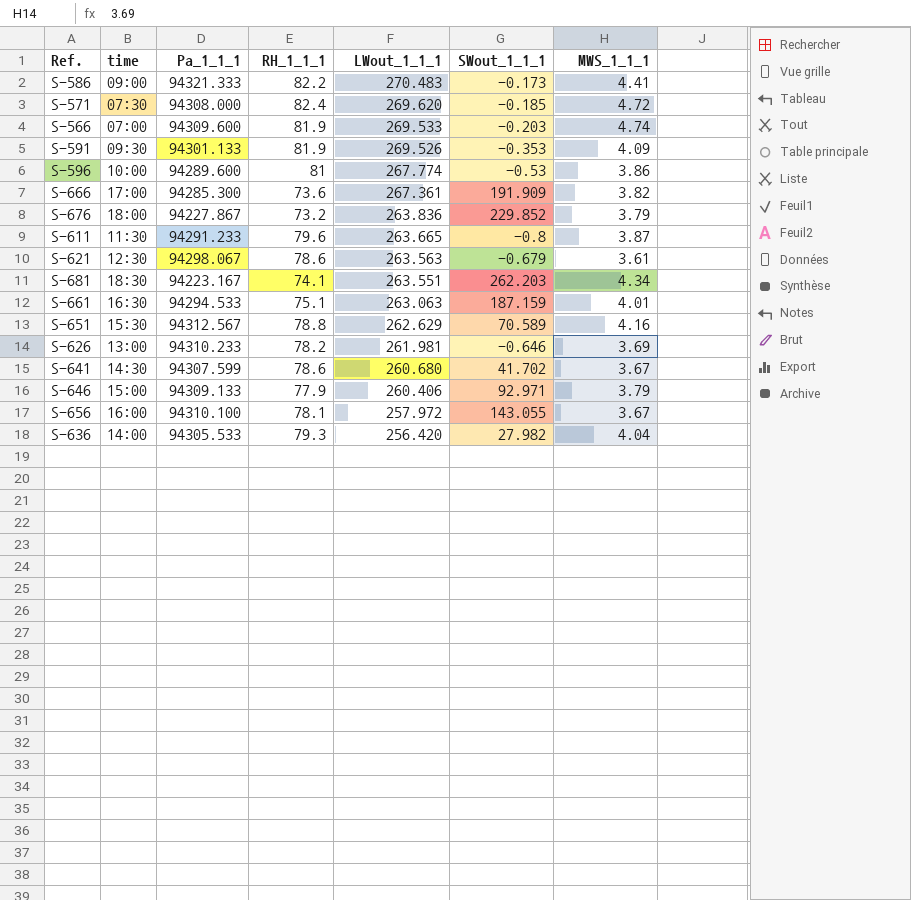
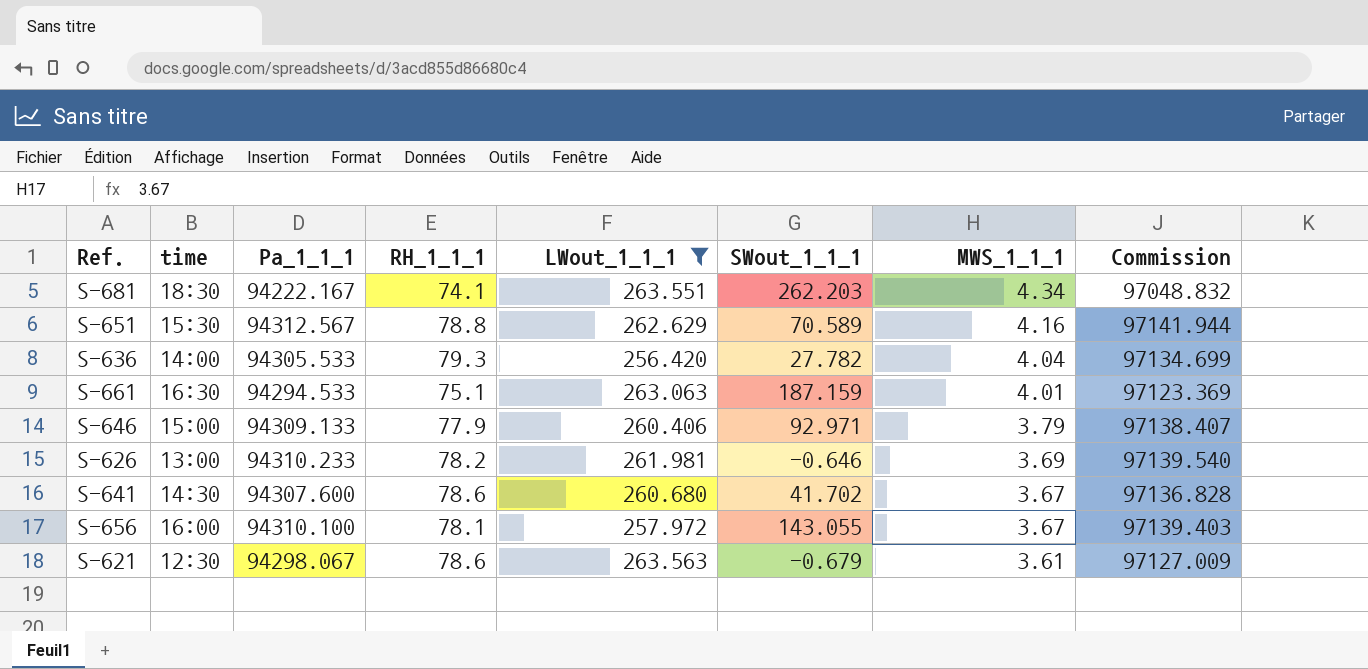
filter: none -> LWout_1_1_1 <= 263.563
row order: LWout_1_1_1 descending -> MWS_1_1_1 descending
column Commission | formula: none -> [Pa_1_1_1] * 1.03
S-681 | Pa_1_1_1: 94223.167 -> 94222.167
S-636 | SWout_1_1_1: 27.982 -> 27.782
S-641 | Pa_1_1_1: 94307.599 -> 94307.600

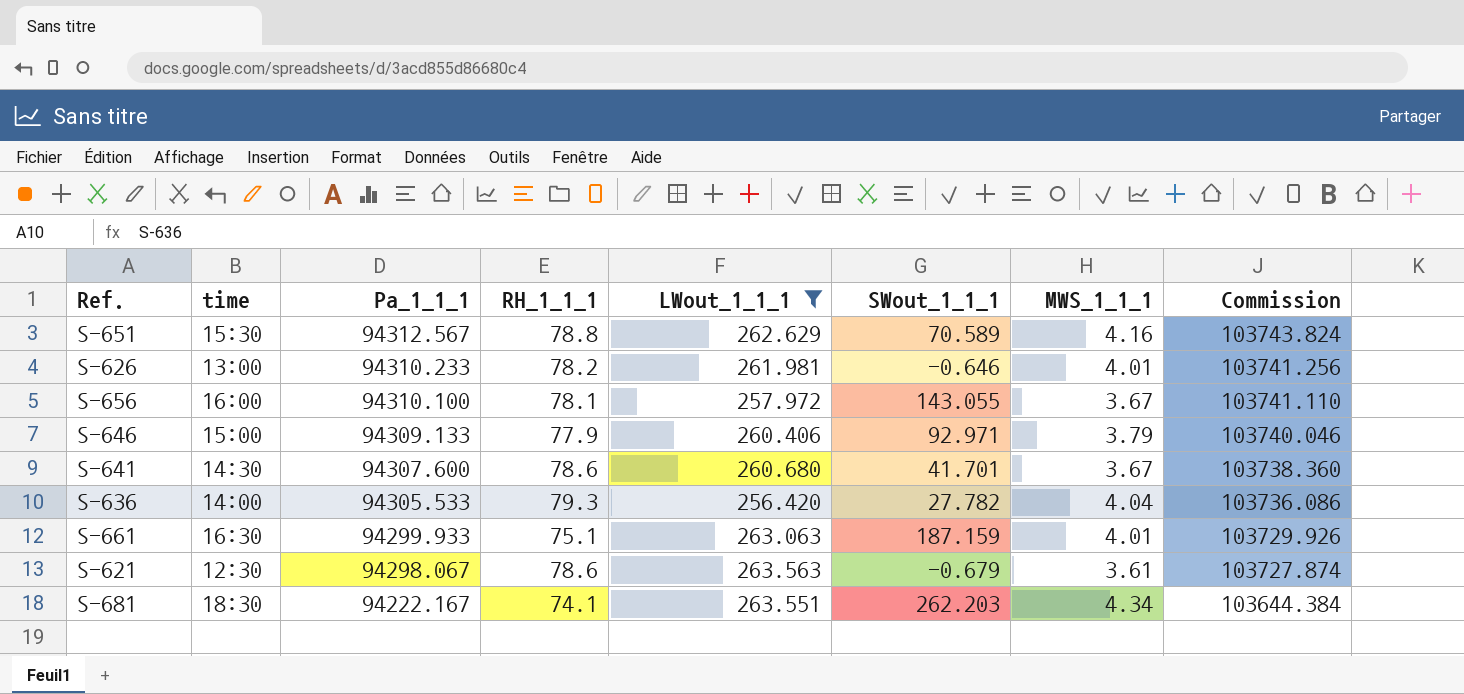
row order: MWS_1_1_1 descending -> Pa_1_1_1 descending
column Commission | formula: [Pa_1_1_1] * 1.03 -> [Pa_1_1_1] * 1.1
S-626 | MWS_1_1_1: 3.69 -> 4.01
S-641 | SWout_1_1_1: 41.702 -> 41.701
S-661 | Pa_1_1_1: 94294.533 -> 94299.933

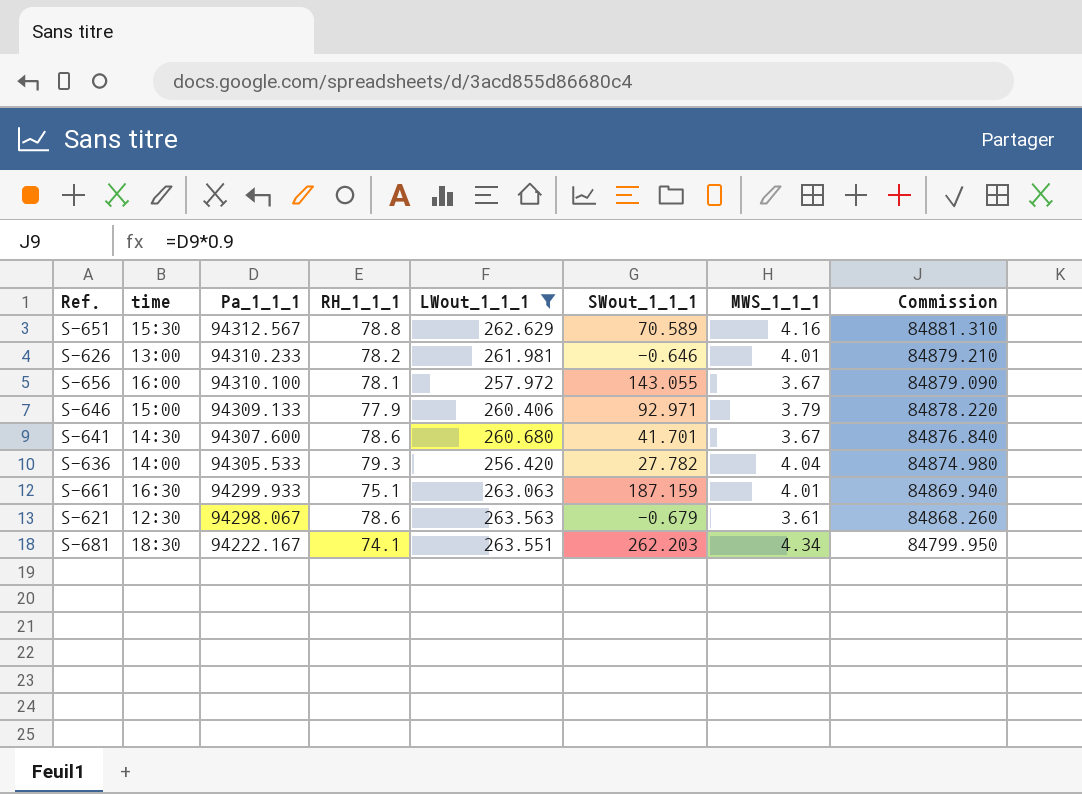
column Commission | formula: [Pa_1_1_1] * 1.1 -> [Pa_1_1_1] * 0.9

